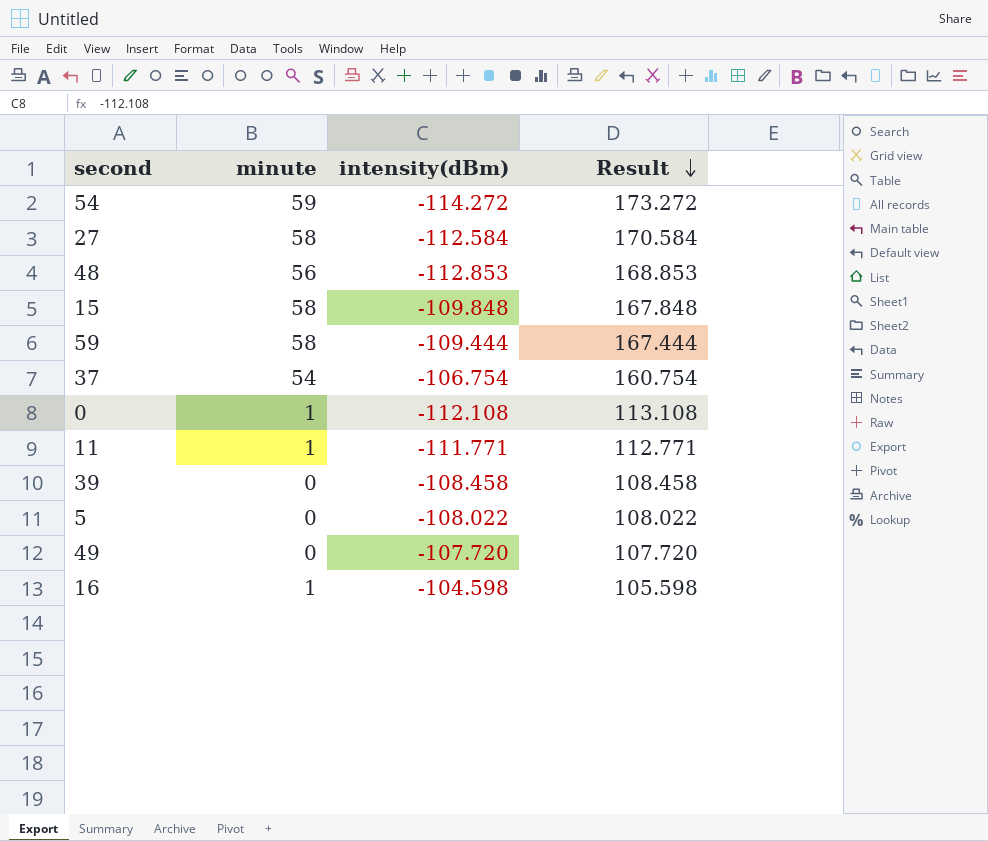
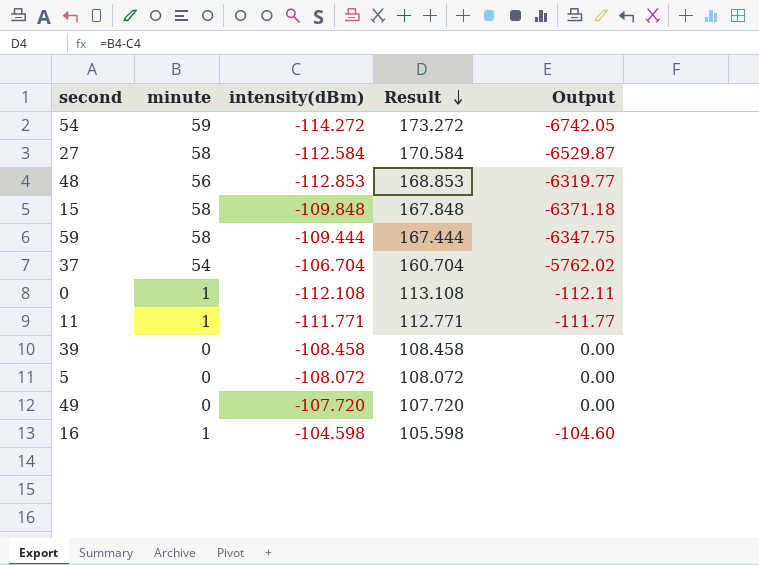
column Output | formula: none -> [minute] * [intensity(dBm)]
37 | intensity(dBm): -106.754 -> -106.704
37 | Result: 160.754 -> 160.704
5 | intensity(dBm): -108.022 -> -108.072
5 | Result: 108.022 -> 108.072

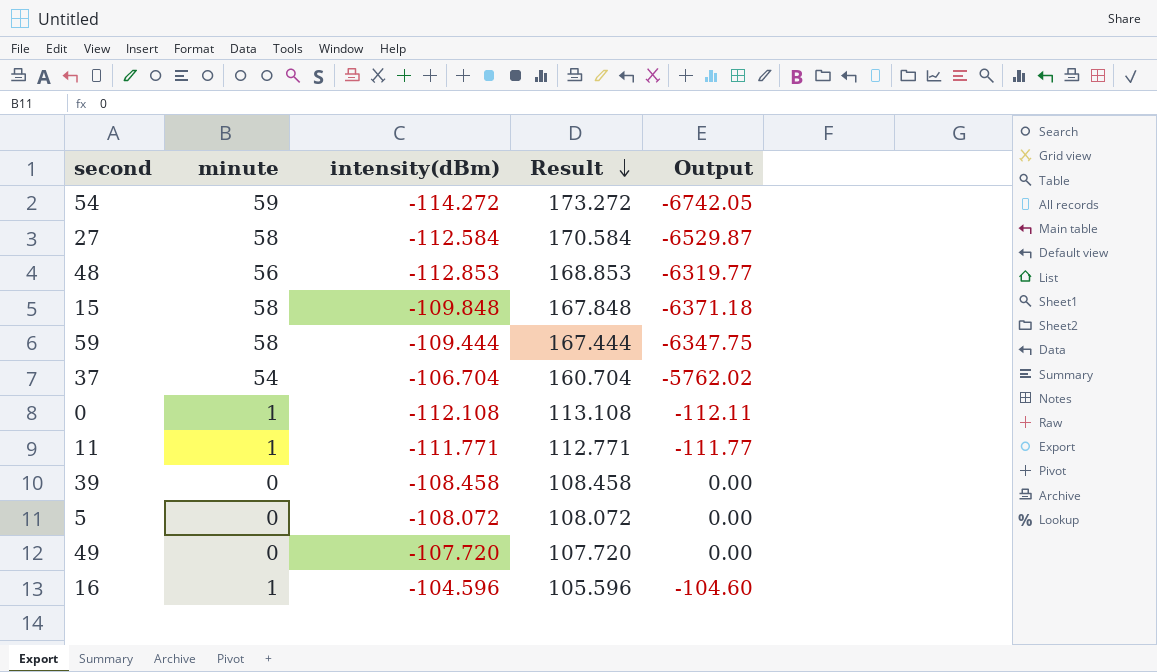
16 | intensity(dBm): -104.598 -> -104.596
16 | Result: 105.598 -> 105.596

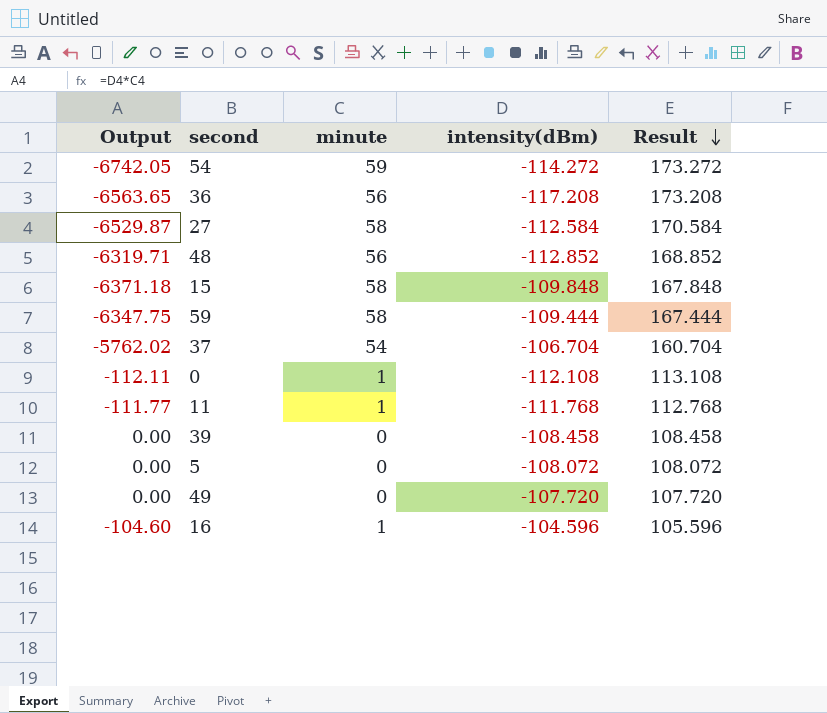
column Output | position: 5 -> 1
row 36: none -> -6563.65 | 56 | -117.208 | 173.208
48 | Output: -6319.77 -> -6319.71
48 | intensity(dBm): -112.853 -> -112.852
48 | Result: 168.853 -> 168.852
11 | intensity(dBm): -111.771 -> -111.768
11 | Result: 112.771 -> 112.768

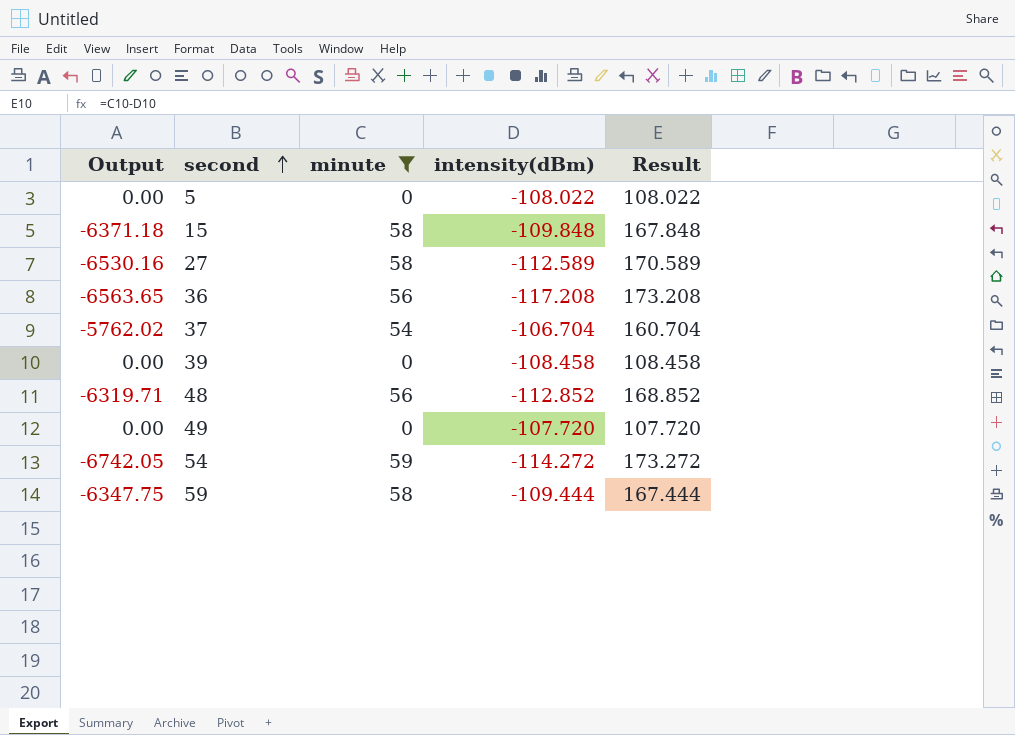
filter: none -> minute != 1
row order: Result descending -> second ascending
5 | intensity(dBm): -108.072 -> -108.022
5 | Result: 108.072 -> 108.022
27 | Output: -6529.87 -> -6530.16
27 | intensity(dBm): -112.584 -> -112.589
27 | Result: 170.584 -> 170.589

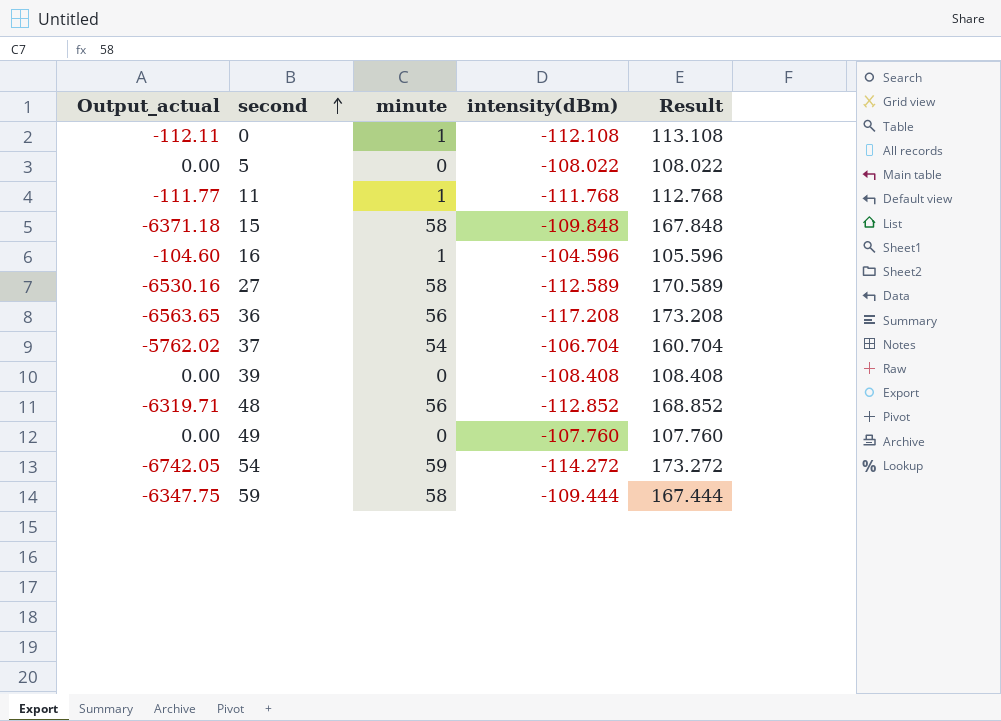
filter: minute != 1 -> none
column name: Output -> Output_actual
39 | intensity(dBm): -108.458 -> -108.408
39 | Result: 108.458 -> 108.408
49 | intensity(dBm): -107.720 -> -107.760
49 | Result: 107.720 -> 107.760

